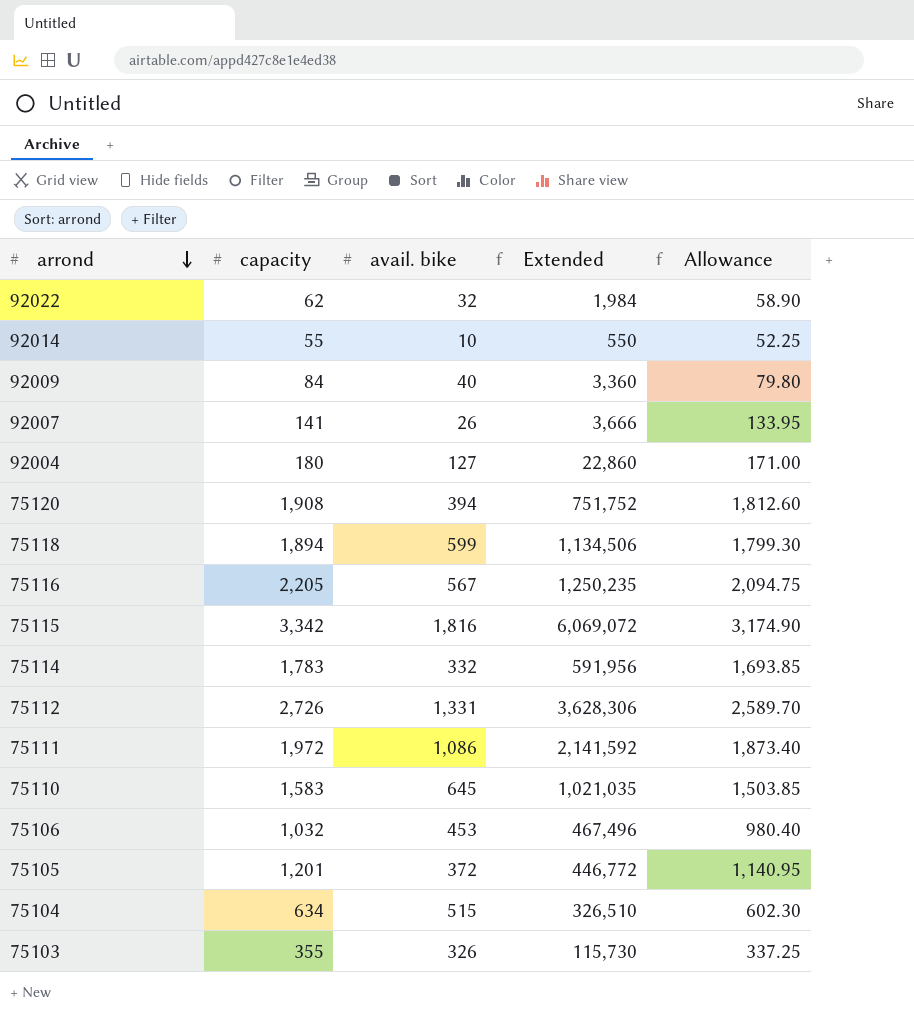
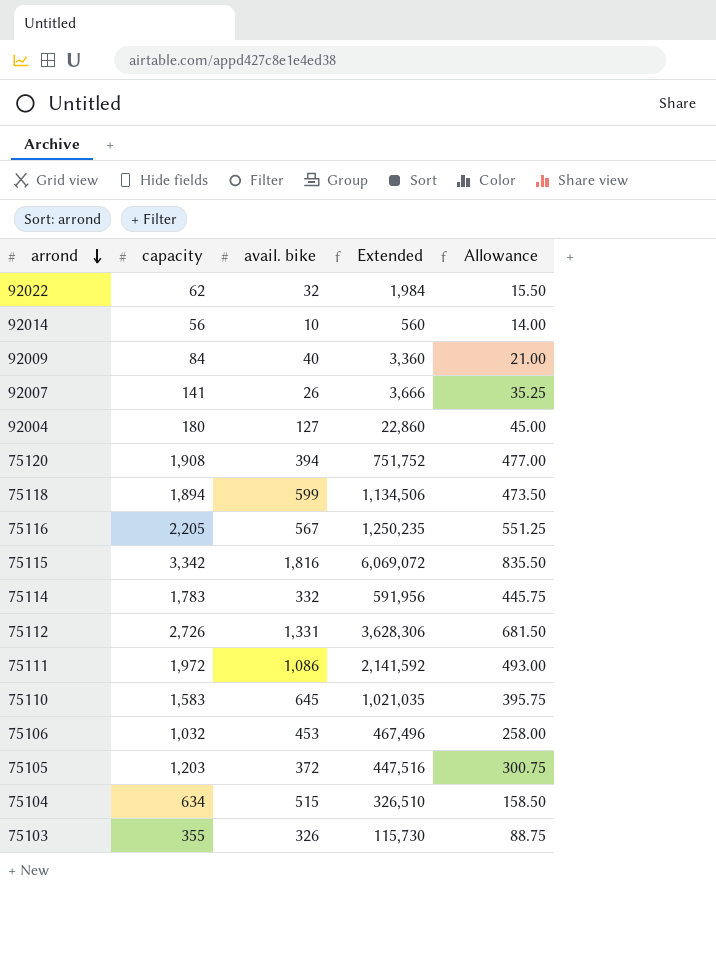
column Allowance | formula: [capacity] * 0.95 -> [capacity] * 0.25
92014 | capacity: 55 -> 56
92014 | Extended: 550 -> 560
75105 | capacity: 1,201 -> 1,203
75105 | Extended: 446,772 -> 447,516

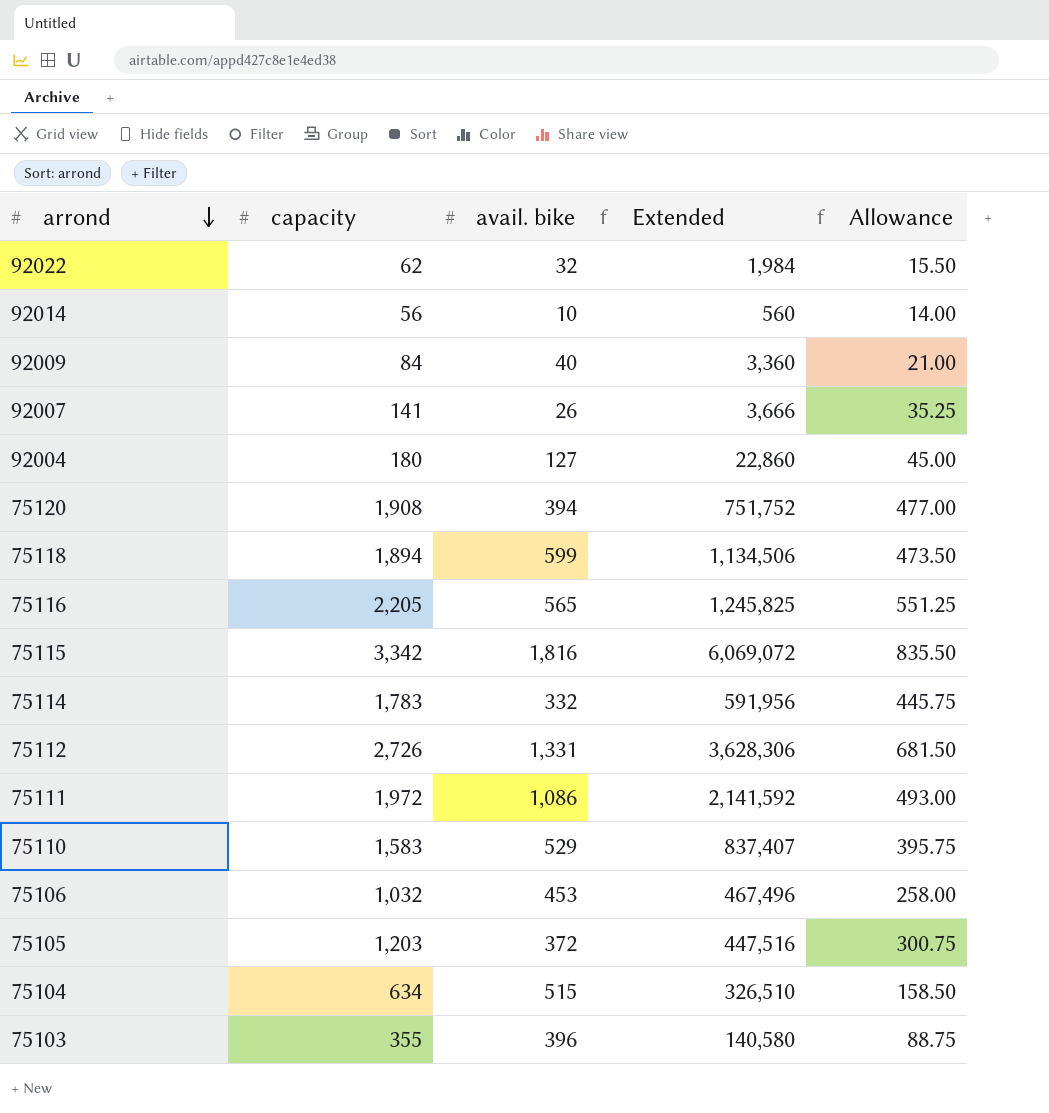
75116 | avail. bike: 567 -> 565
75116 | Extended: 1,250,235 -> 1,245,825
75110 | avail. bike: 645 -> 529
75110 | Extended: 1,021,035 -> 837,407
75103 | avail. bike: 326 -> 396
75103 | Extended: 115,730 -> 140,580

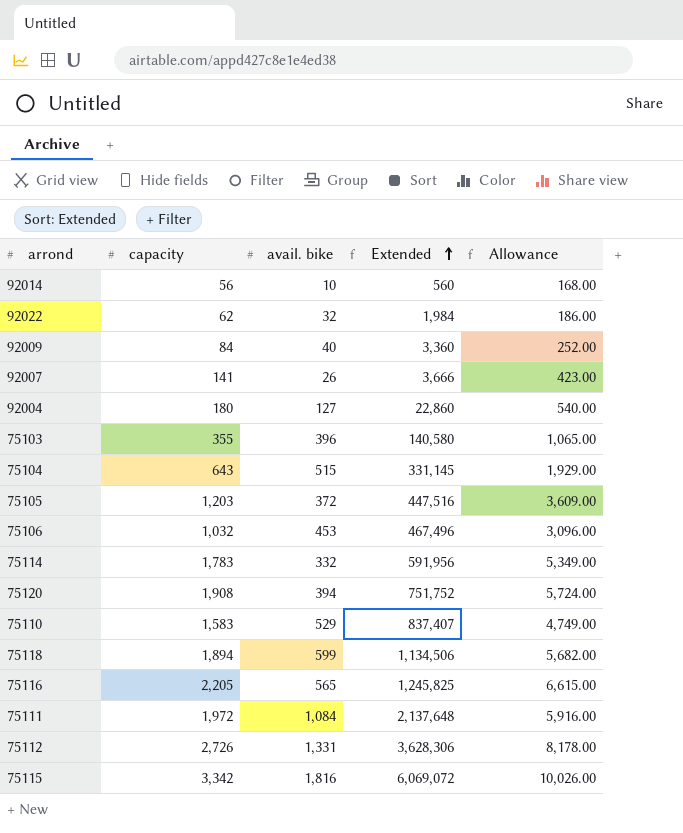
row order: arrond descending -> Extended ascending
column Allowance | formula: [capacity] * 0.25 -> [capacity] * 3
75104 | capacity: 634 -> 643
75104 | Extended: 326,510 -> 331,145
75111 | avail. bike: 1,086 -> 1,084
75111 | Extended: 2,141,592 -> 2,137,648

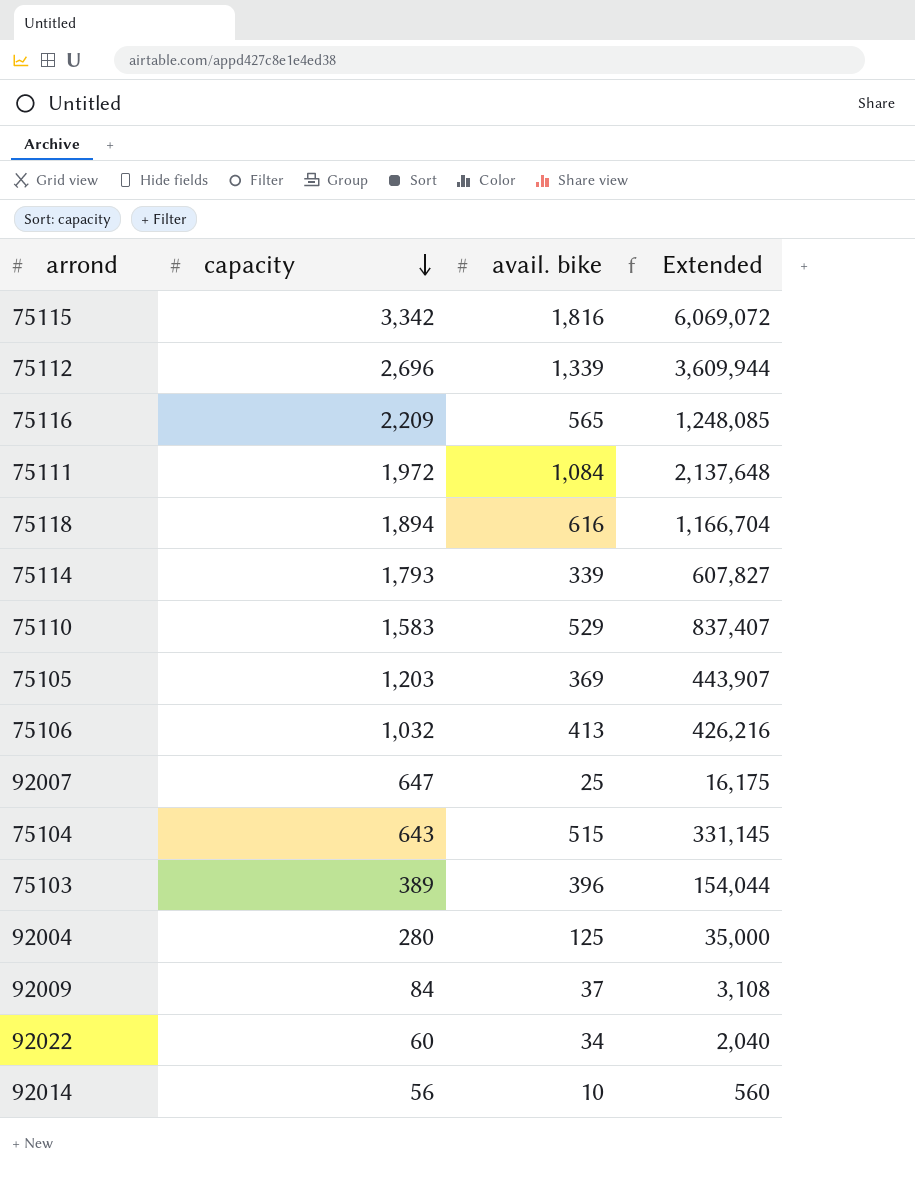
row order: Extended ascending -> capacity descending
column Allowance | formula: [capacity] * 3 -> none
row 75120: 1,908 | 394 | 751,752 | 5,724.00 -> none
75112 | capacity: 2,726 -> 2,696
75112 | avail. bike: 1,331 -> 1,339
75112 | Extended: 3,628,306 -> 3,609,944
75116 | capacity: 2,205 -> 2,209
75116 | Extended: 1,245,825 -> 1,248,085
75118 | avail. bike: 599 -> 616
75118 | Extended: 1,134,506 -> 1,166,704
75114 | capacity: 1,783 -> 1,793
75114 | avail. bike: 332 -> 339
75114 | Extended: 591,956 -> 607,827
75105 | avail. bike: 372 -> 369
75105 | Extended: 447,516 -> 443,907
75106 | avail. bike: 453 -> 413
75106 | Extended: 467,496 -> 426,216
92007 | capacity: 141 -> 647
92007 | avail. bike: 26 -> 25
92007 | Extended: 3,666 -> 16,175
75103 | capacity: 355 -> 389
75103 | Extended: 140,580 -> 154,044
92004 | capacity: 180 -> 280
92004 | avail. bike: 127 -> 125
92004 | Extended: 22,860 -> 35,000
92009 | avail. bike: 40 -> 37
92009 | Extended: 3,360 -> 3,108
92022 | capacity: 62 -> 60
92022 | avail. bike: 32 -> 34
92022 | Extended: 1,984 -> 2,040

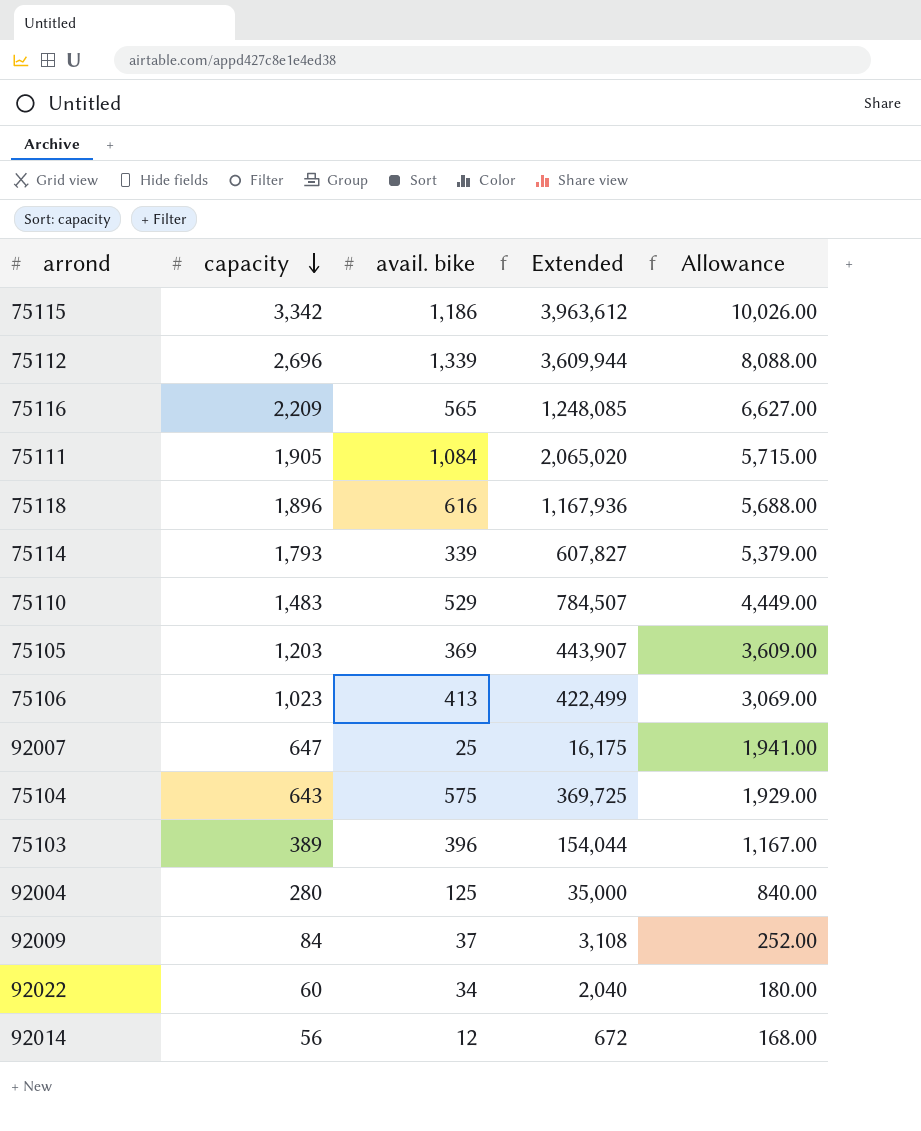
column Allowance | formula: none -> [capacity] * 3
75115 | avail. bike: 1,816 -> 1,186
75115 | Extended: 6,069,072 -> 3,963,612
75111 | capacity: 1,972 -> 1,905
75111 | Extended: 2,137,648 -> 2,065,020
75118 | capacity: 1,894 -> 1,896
75118 | Extended: 1,166,704 -> 1,167,936
75110 | capacity: 1,583 -> 1,483
75110 | Extended: 837,407 -> 784,507
75106 | capacity: 1,032 -> 1,023
75106 | Extended: 426,216 -> 422,499
75104 | avail. bike: 515 -> 575
75104 | Extended: 331,145 -> 369,725
92014 | avail. bike: 10 -> 12
92014 | Extended: 560 -> 672

